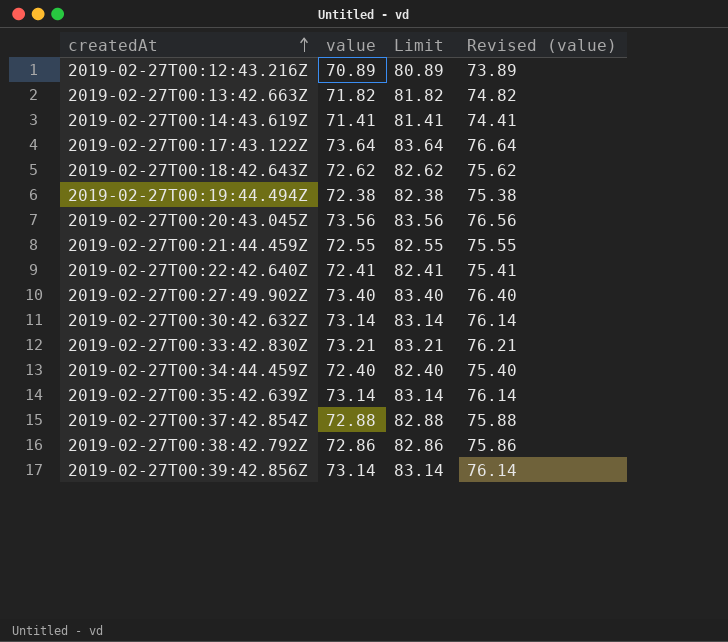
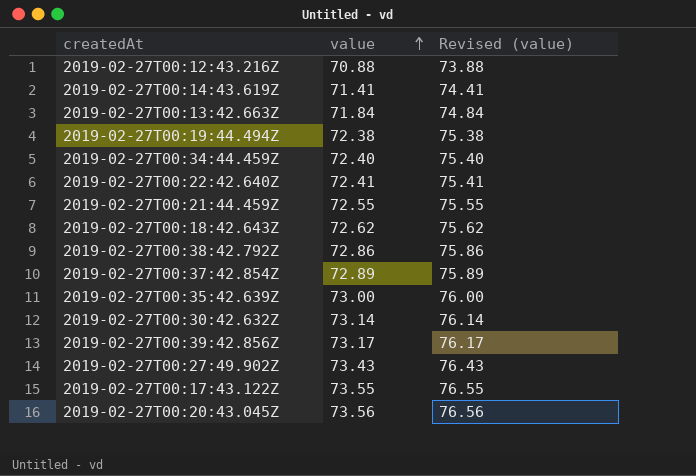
row order: createdAt ascending -> value ascending
column Limit | formula: [value] + 10 -> none
row 2019-02-27T00:33:42.830Z: 73.21 | 83.21 | 76.21 -> none
2019-02-27T00:12:43.216Z | value: 70.89 -> 70.88
2019-02-27T00:12:43.216Z | Revised (value): 73.89 -> 73.88
2019-02-27T00:13:42.663Z | value: 71.82 -> 71.84
2019-02-27T00:13:42.663Z | Revised (value): 74.82 -> 74.84
2019-02-27T00:37:42.854Z | value: 72.88 -> 72.89
2019-02-27T00:37:42.854Z | Revised (value): 75.88 -> 75.89
2019-02-27T00:35:42.639Z | value: 73.14 -> 73.00
2019-02-27T00:35:42.639Z | Revised (value): 76.14 -> 76.00
2019-02-27T00:39:42.856Z | value: 73.14 -> 73.17
2019-02-27T00:39:42.856Z | Revised (value): 76.14 -> 76.17
2019-02-27T00:27:49.902Z | value: 73.40 -> 73.43
2019-02-27T00:27:49.902Z | Revised (value): 76.40 -> 76.43
2019-02-27T00:17:43.122Z | value: 73.64 -> 73.55
2019-02-27T00:17:43.122Z | Revised (value): 76.64 -> 76.55

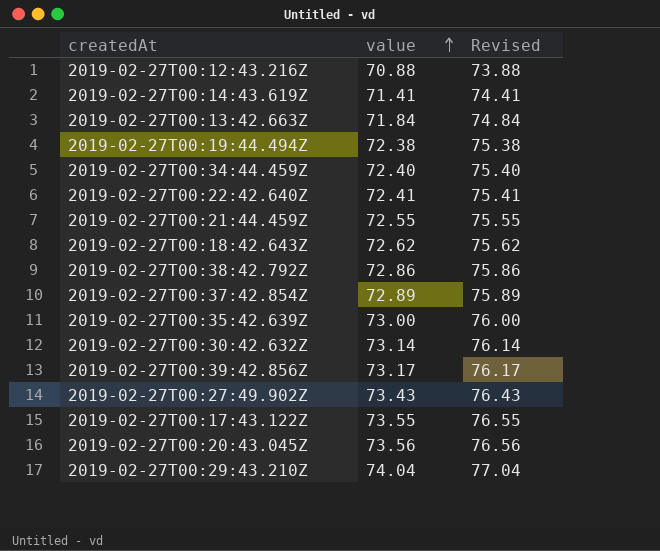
column name: Revised (value) -> Revised
row 2019-02-27T00:29:43.210Z: none -> 74.04 | 77.04

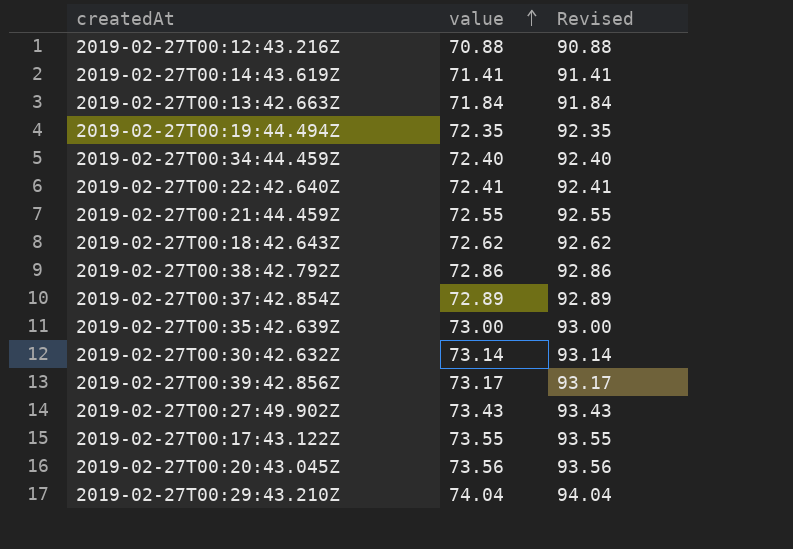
column Revised | formula: [value] + 3 -> [value] + 20
2019-02-27T00:19:44.494Z | value: 72.38 -> 72.35

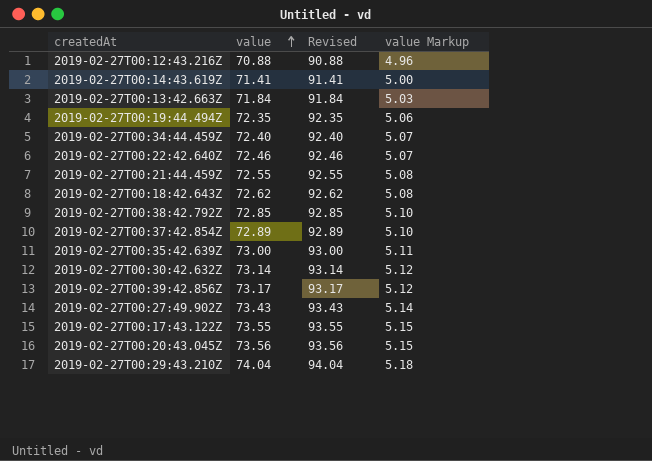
column value Markup | formula: none -> [value] * 0.07
2019-02-27T00:22:42.640Z | value: 72.41 -> 72.46
2019-02-27T00:22:42.640Z | Revised: 92.41 -> 92.46
2019-02-27T00:38:42.792Z | value: 72.86 -> 72.85
2019-02-27T00:38:42.792Z | Revised: 92.86 -> 92.85

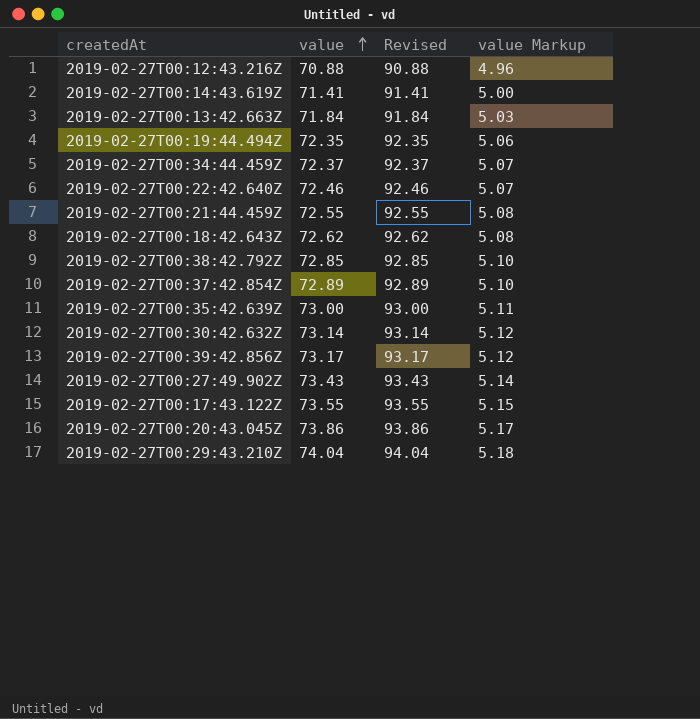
2019-02-27T00:34:44.459Z | value: 72.40 -> 72.37
2019-02-27T00:34:44.459Z | Revised: 92.40 -> 92.37
2019-02-27T00:20:43.045Z | value: 73.56 -> 73.86
2019-02-27T00:20:43.045Z | Revised: 93.56 -> 93.86
2019-02-27T00:20:43.045Z | value Markup: 5.15 -> 5.17

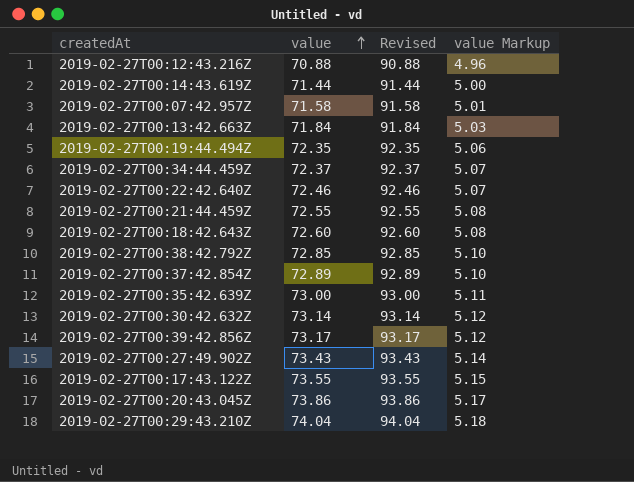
2019-02-27T00:14:43.619Z | value: 71.41 -> 71.44
2019-02-27T00:14:43.619Z | Revised: 91.41 -> 91.44
row 2019-02-27T00:07:42.957Z: none -> 71.58 | 91.58 | 5.01
2019-02-27T00:18:42.643Z | value: 72.62 -> 72.60
2019-02-27T00:18:42.643Z | Revised: 92.62 -> 92.60

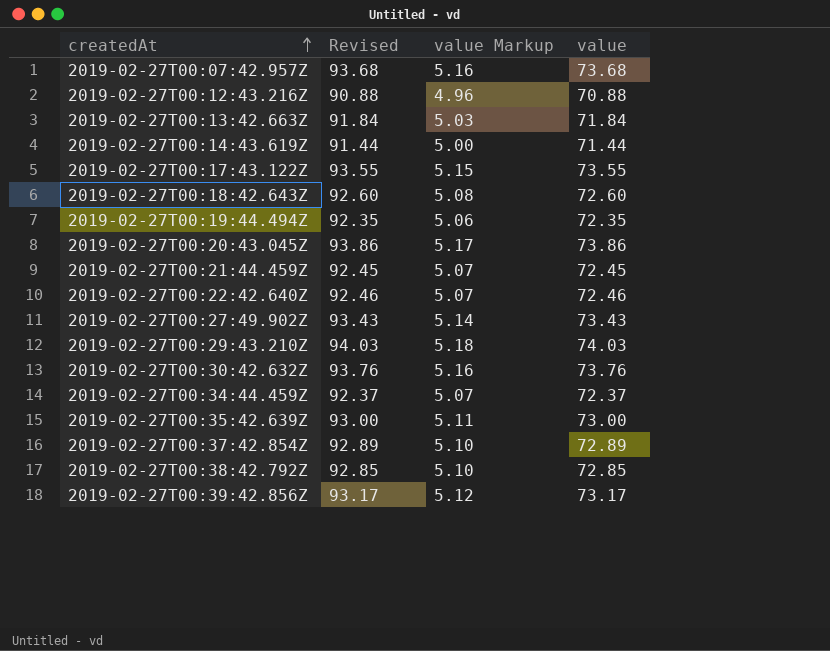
row order: value ascending -> createdAt ascending
column value | position: 2 -> 4
2019-02-27T00:07:42.957Z | Revised: 91.58 -> 93.68
2019-02-27T00:07:42.957Z | value Markup: 5.01 -> 5.16
2019-02-27T00:07:42.957Z | value: 71.58 -> 73.68
2019-02-27T00:21:44.459Z | Revised: 92.55 -> 92.45
2019-02-27T00:21:44.459Z | value Markup: 5.08 -> 5.07
2019-02-27T00:21:44.459Z | value: 72.55 -> 72.45
2019-02-27T00:29:43.210Z | Revised: 94.04 -> 94.03
2019-02-27T00:29:43.210Z | value: 74.04 -> 74.03
2019-02-27T00:30:42.632Z | Revised: 93.14 -> 93.76
2019-02-27T00:30:42.632Z | value Markup: 5.12 -> 5.16
2019-02-27T00:30:42.632Z | value: 73.14 -> 73.76

